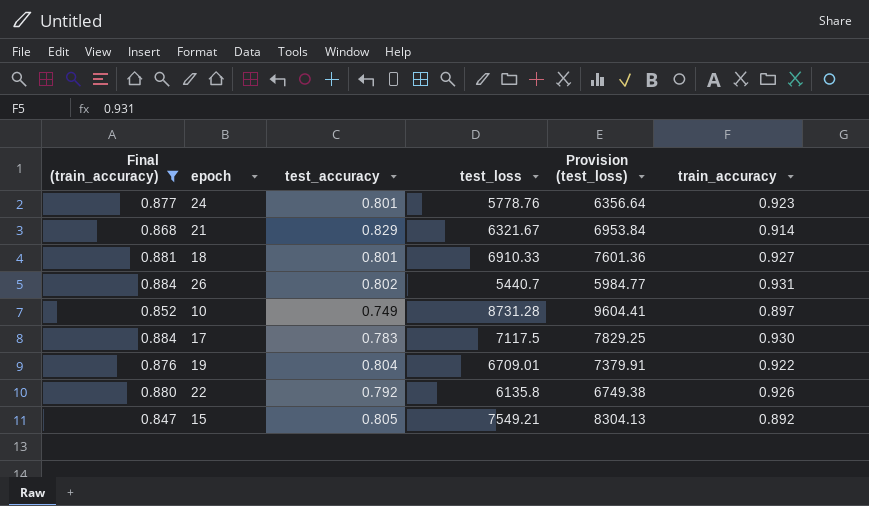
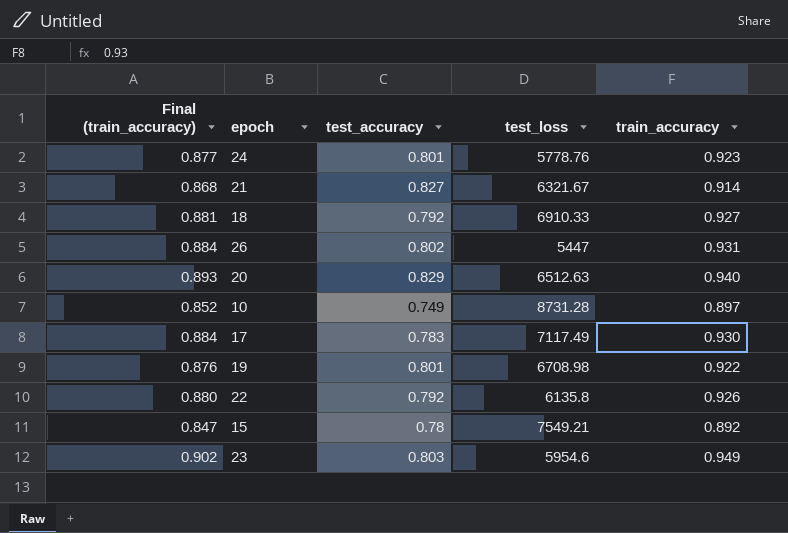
filter: Final (train_accuracy) <= 0.884 -> none
column Provision (test_loss) | formula: [test_loss] * 1.1 -> none
21 | test_accuracy: 0.829 -> 0.827
18 | test_accuracy: 0.801 -> 0.792
26 | test_loss: 5440.7 -> 5447
17 | test_loss: 7117.5 -> 7117.49
19 | test_accuracy: 0.804 -> 0.801
19 | test_loss: 6709.01 -> 6708.98
15 | test_accuracy: 0.805 -> 0.78

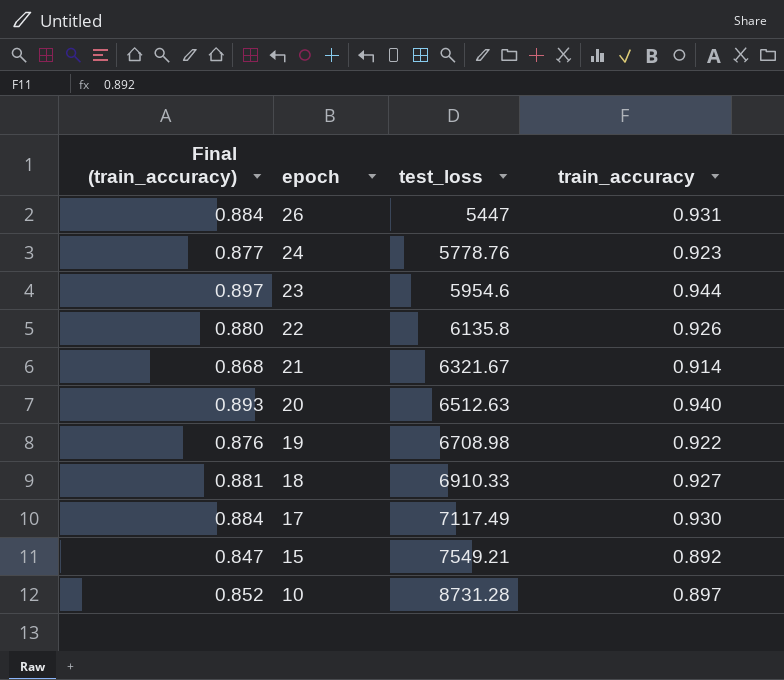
row order: none -> epoch descending
column test_accuracy | position: 3 -> none
23 | Final (train_accuracy): 0.902 -> 0.897
23 | train_accuracy: 0.949 -> 0.944

